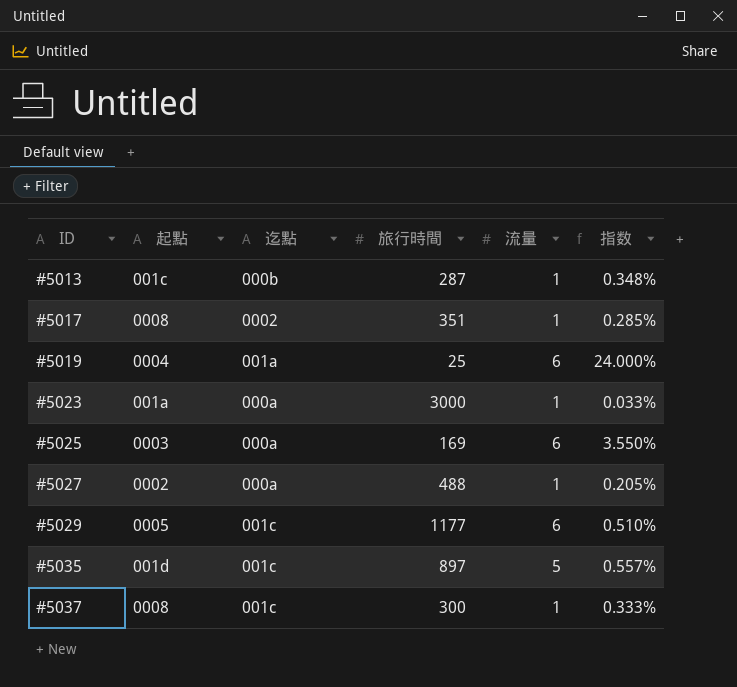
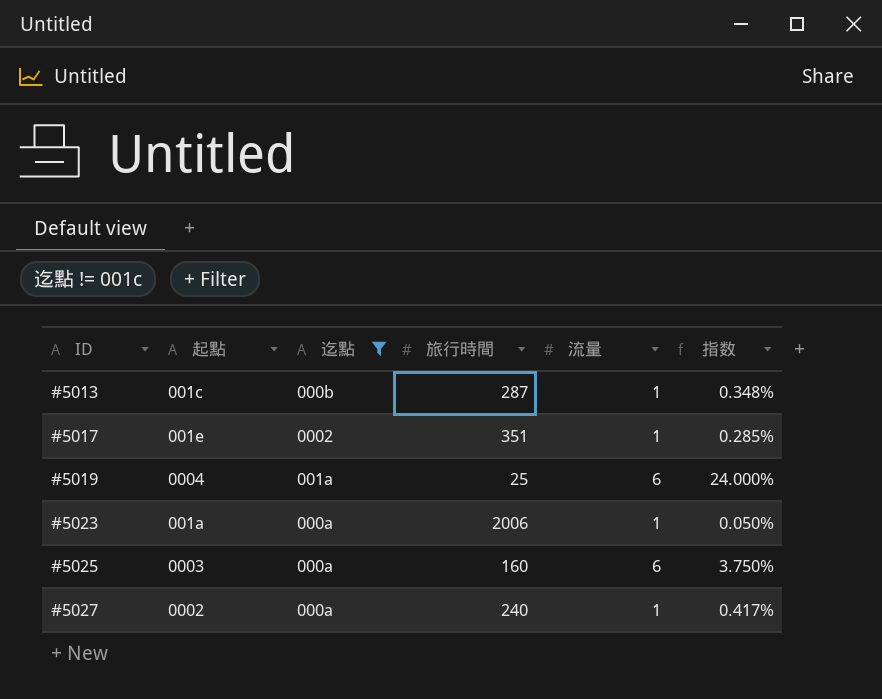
filter: none -> 迄點 != 001c
#5017 | 起點: 0008 -> 001e
#5023 | 旅行時間: 3000 -> 2006
#5023 | 指数: 0.033% -> 0.050%
#5025 | 旅行時間: 169 -> 160
#5025 | 指数: 3.550% -> 3.750%
#5027 | 旅行時間: 488 -> 240
#5027 | 指数: 0.205% -> 0.417%

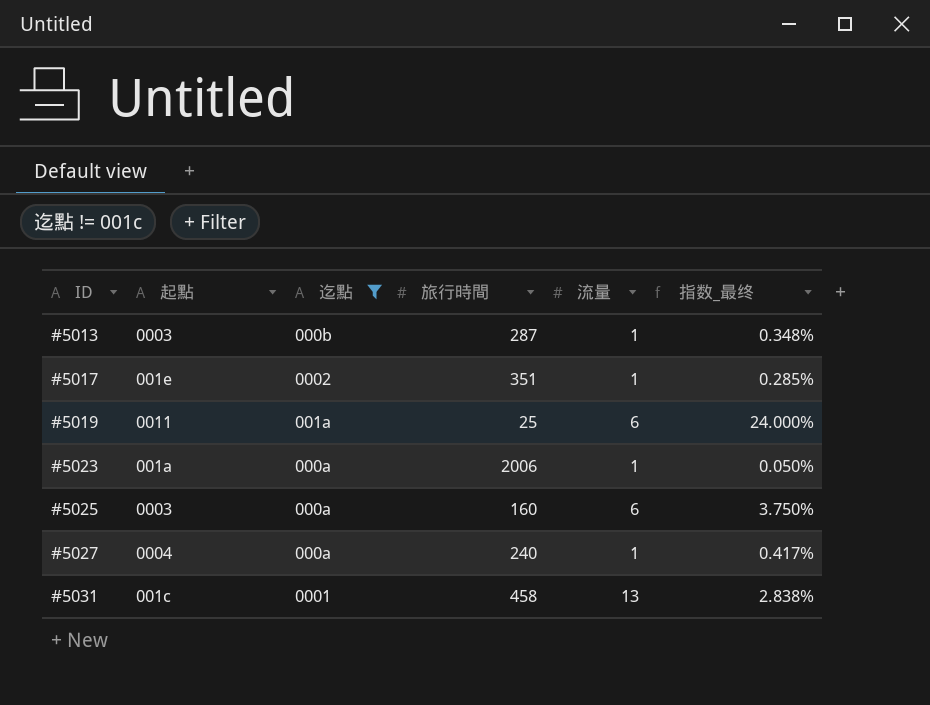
column name: 指数 -> 指数_最终
#5013 | 起點: 001c -> 0003
#5019 | 起點: 0004 -> 0011
#5027 | 起點: 0002 -> 0004
row #5031: none -> 001c | 0001 | 458 | 13 | 2.838%

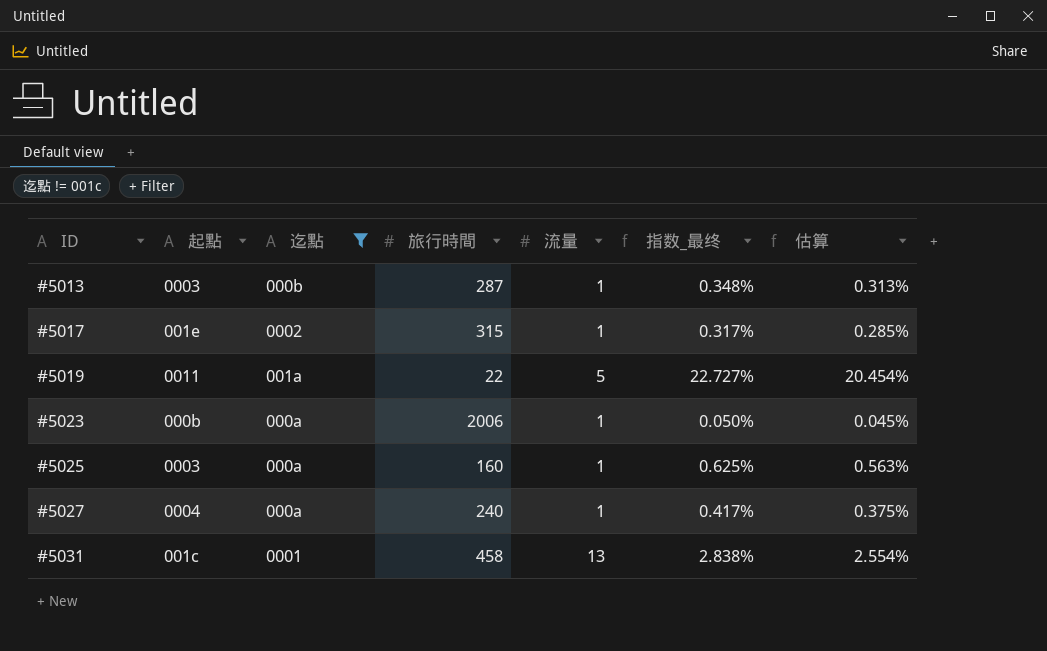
column 估算 | formula: none -> [指数_最终] * 0.9
#5017 | 旅行時間: 351 -> 315
#5017 | 指数_最终: 0.285% -> 0.317%
#5019 | 旅行時間: 25 -> 22
#5019 | 流量: 6 -> 5
#5019 | 指数_最终: 24.000% -> 22.727%
#5023 | 起點: 001a -> 000b
#5025 | 流量: 6 -> 1
#5025 | 指数_最终: 3.750% -> 0.625%

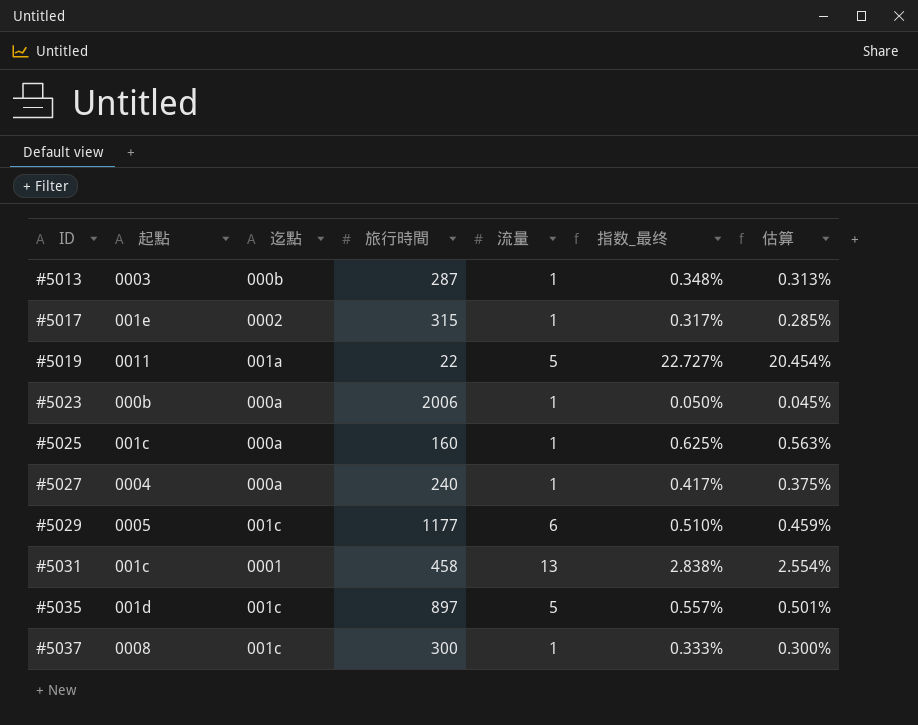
filter: 迄點 != 001c -> none
#5025 | 起點: 0003 -> 001c

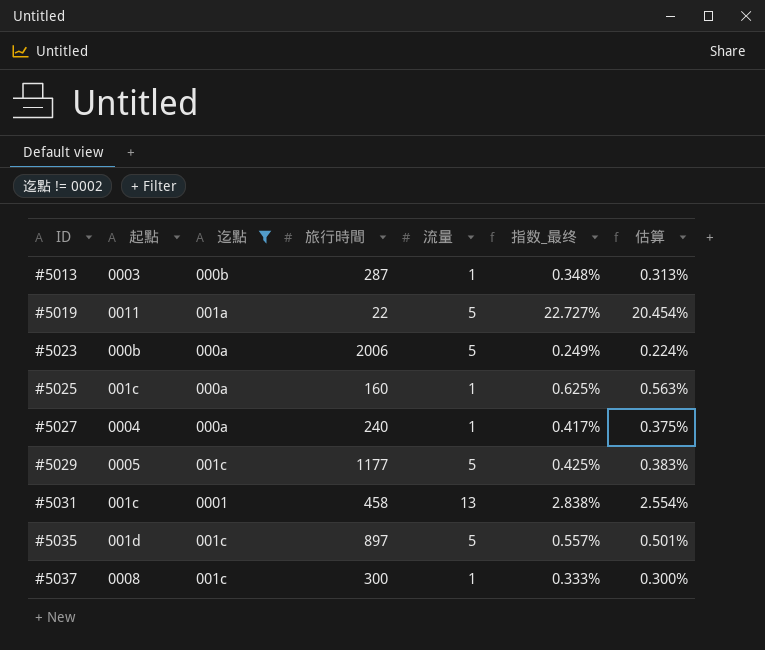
filter: none -> 迄點 != 0002
#5023 | 流量: 1 -> 5
#5023 | 指数_最终: 0.050% -> 0.249%
#5023 | 估算: 0.045% -> 0.224%
#5029 | 流量: 6 -> 5
#5029 | 指数_最终: 0.510% -> 0.425%
#5029 | 估算: 0.459% -> 0.383%

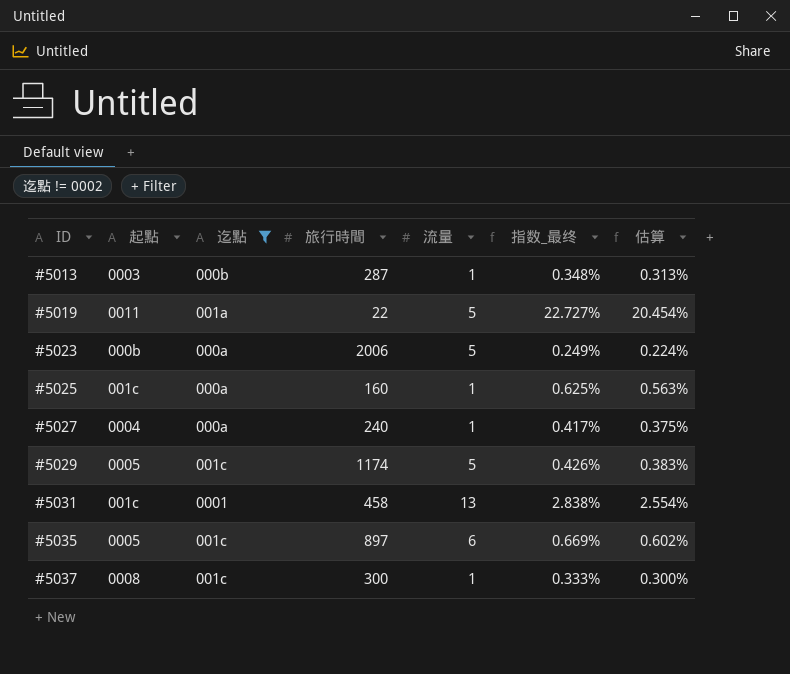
#5029 | 旅行時間: 1177 -> 1174
#5029 | 指数_最终: 0.425% -> 0.426%
#5035 | 起點: 001d -> 0005
#5035 | 流量: 5 -> 6
#5035 | 指数_最终: 0.557% -> 0.669%
#5035 | 估算: 0.501% -> 0.602%

